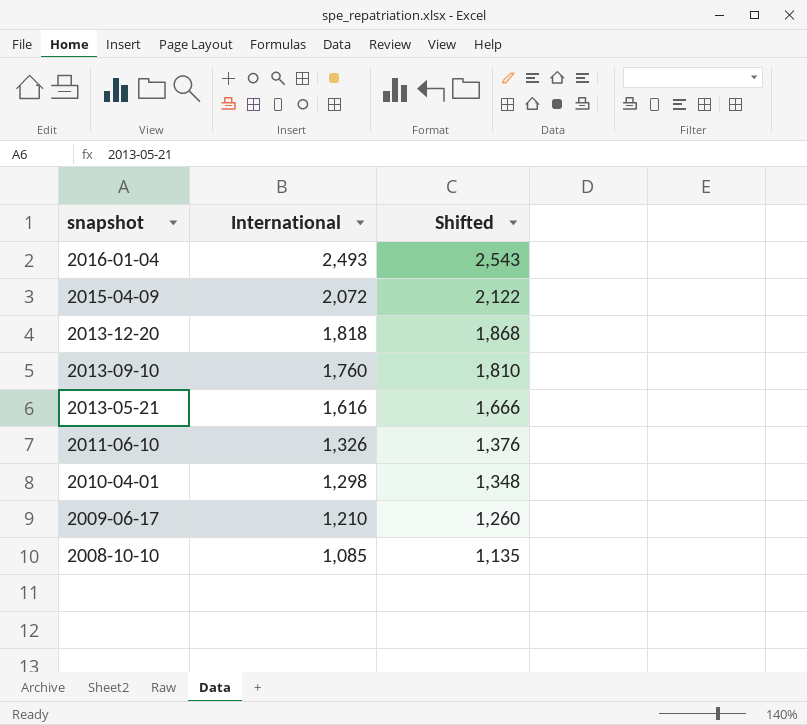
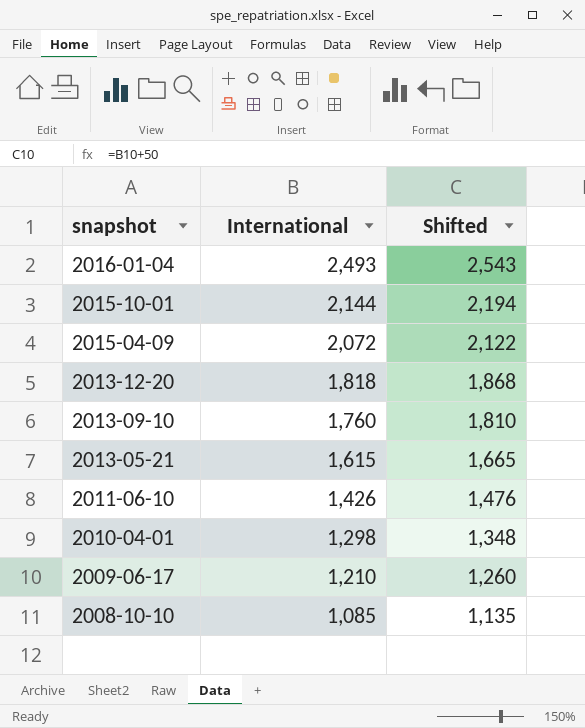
row 2015-10-01: none -> 2,144 | 2,194
2013-05-21 | International: 1,616 -> 1,615
2013-05-21 | Shifted: 1,666 -> 1,665
2011-06-10 | International: 1,326 -> 1,426
2011-06-10 | Shifted: 1,376 -> 1,476

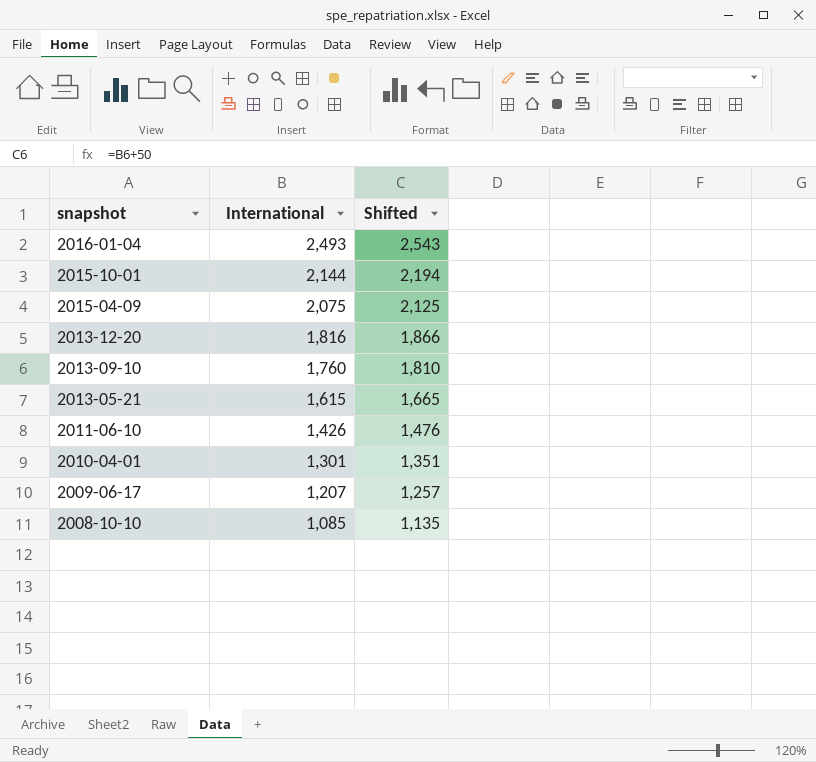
2015-04-09 | International: 2,072 -> 2,075
2015-04-09 | Shifted: 2,122 -> 2,125
2013-12-20 | International: 1,818 -> 1,816
2013-12-20 | Shifted: 1,868 -> 1,866
2010-04-01 | International: 1,298 -> 1,301
2010-04-01 | Shifted: 1,348 -> 1,351
2009-06-17 | International: 1,210 -> 1,207
2009-06-17 | Shifted: 1,260 -> 1,257

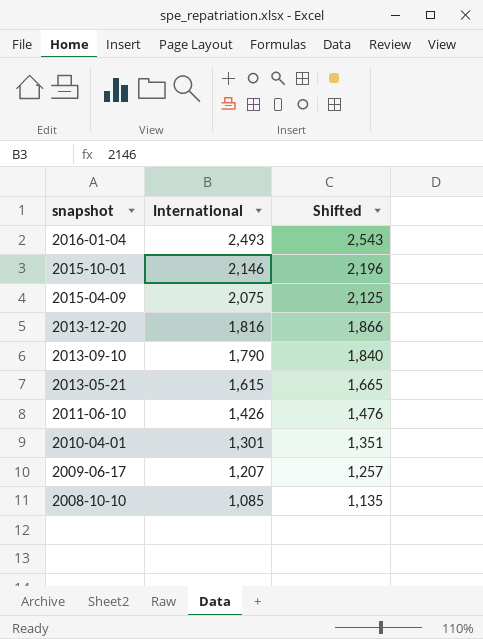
2015-10-01 | International: 2,144 -> 2,146
2015-10-01 | Shifted: 2,194 -> 2,196
2013-09-10 | International: 1,760 -> 1,790
2013-09-10 | Shifted: 1,810 -> 1,840

